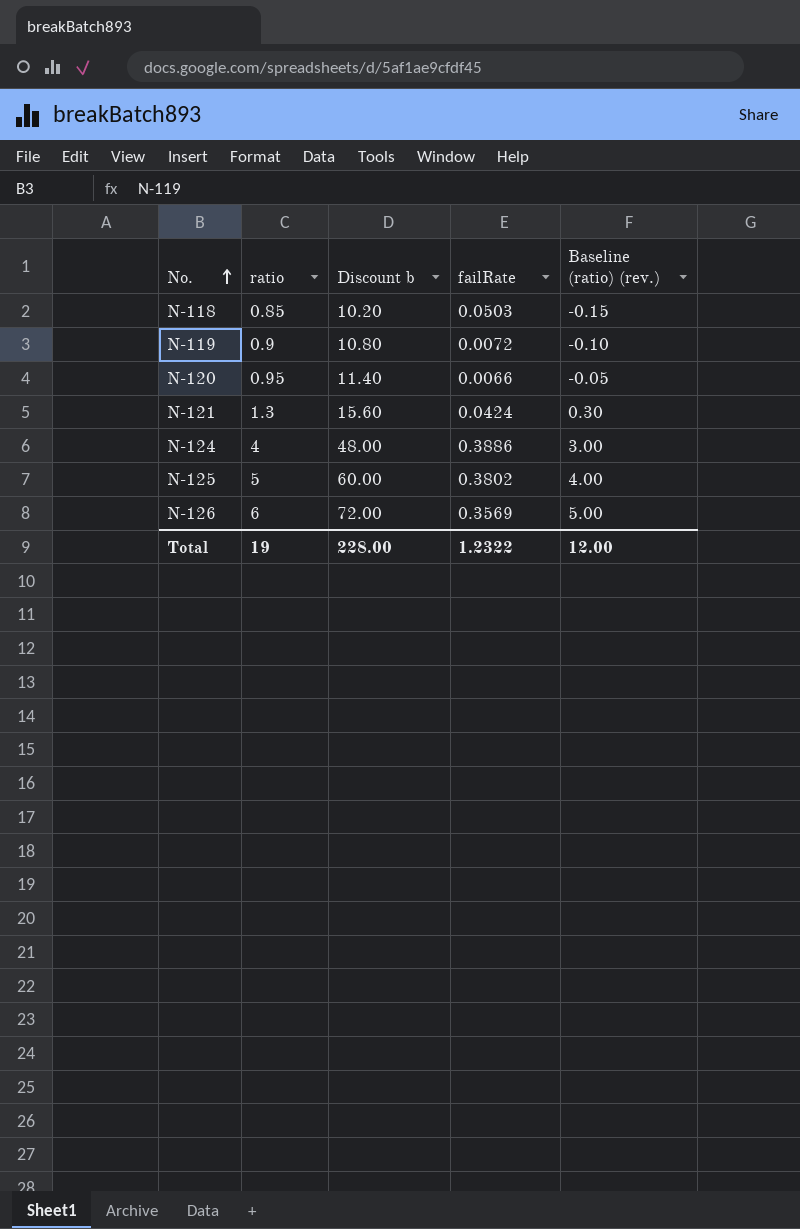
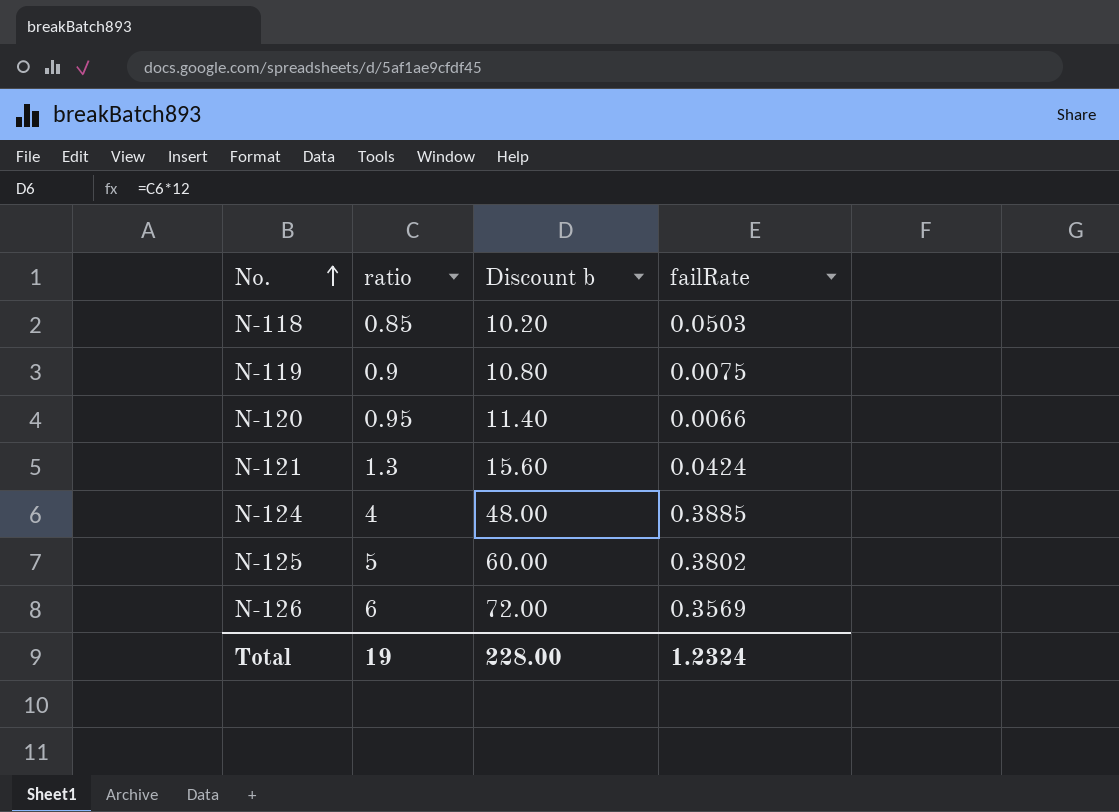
column Baseline (ratio) (rev.) | formula: [ratio] - 1 -> none
N-119 | failRate: 0.0072 -> 0.0075
N-124 | failRate: 0.3886 -> 0.3885
Total | failRate: 1.2322 -> 1.2324

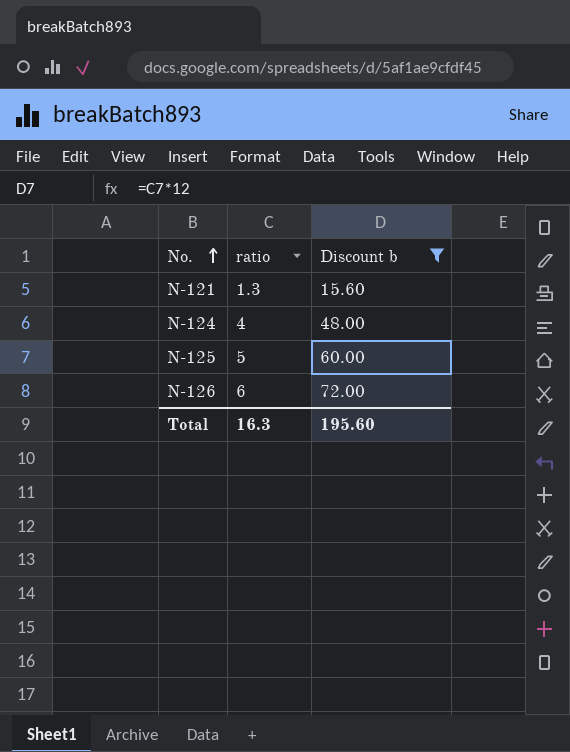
filter: none -> Discount b >= 15.60
column failRate | position: 4 -> none
Total | ratio: 19 -> 16.3
Total | Discount b: 228.00 -> 195.60

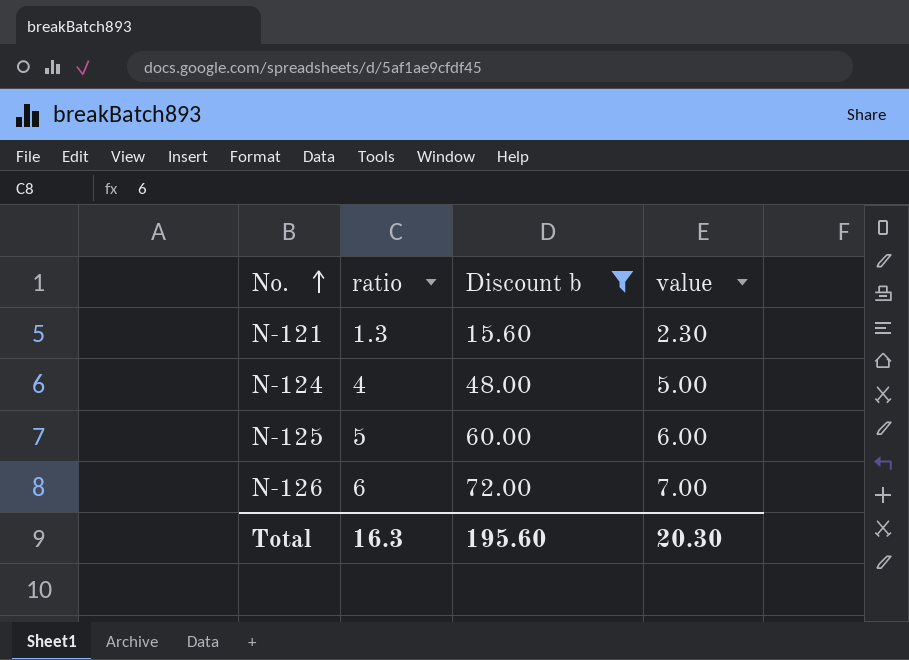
column value | formula: none -> [ratio] + 1

